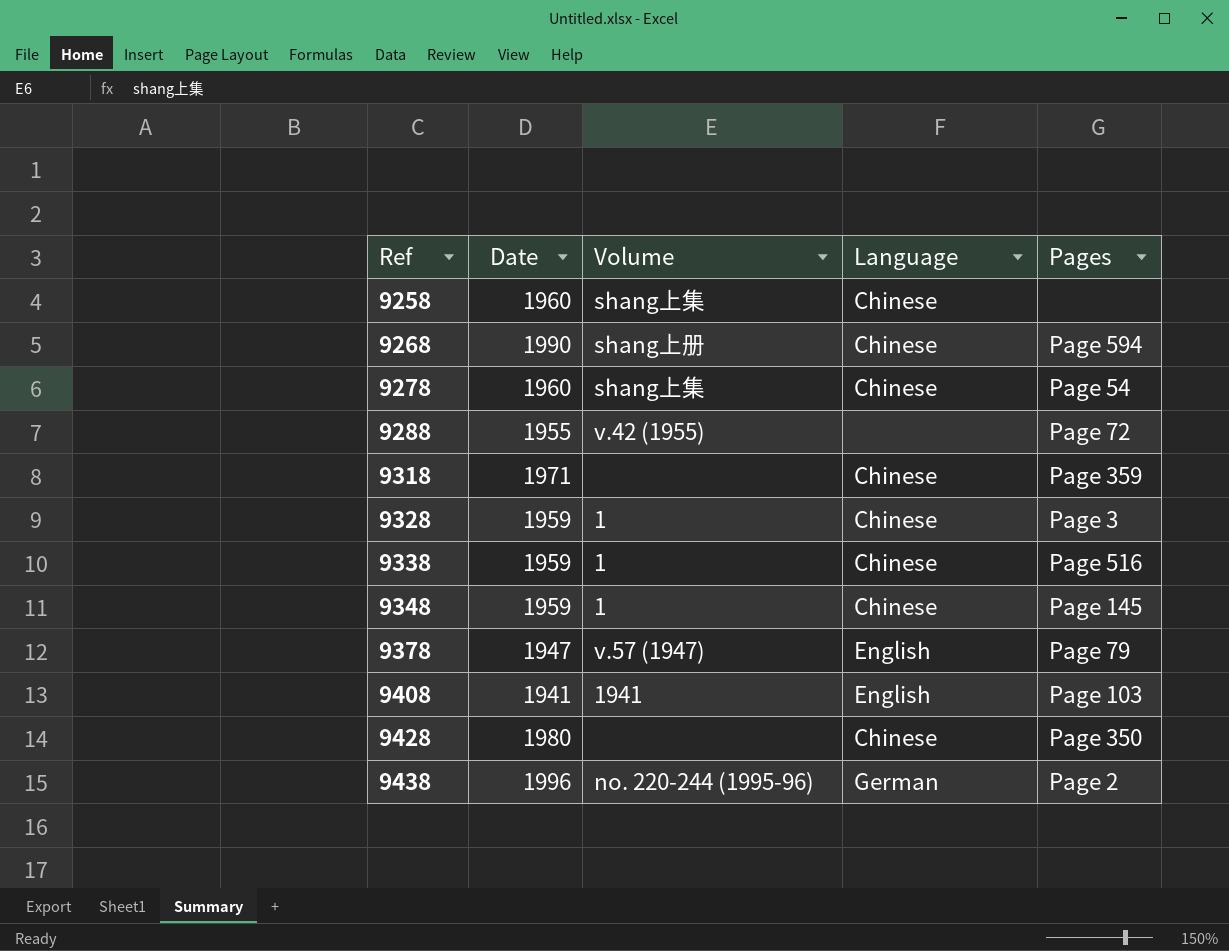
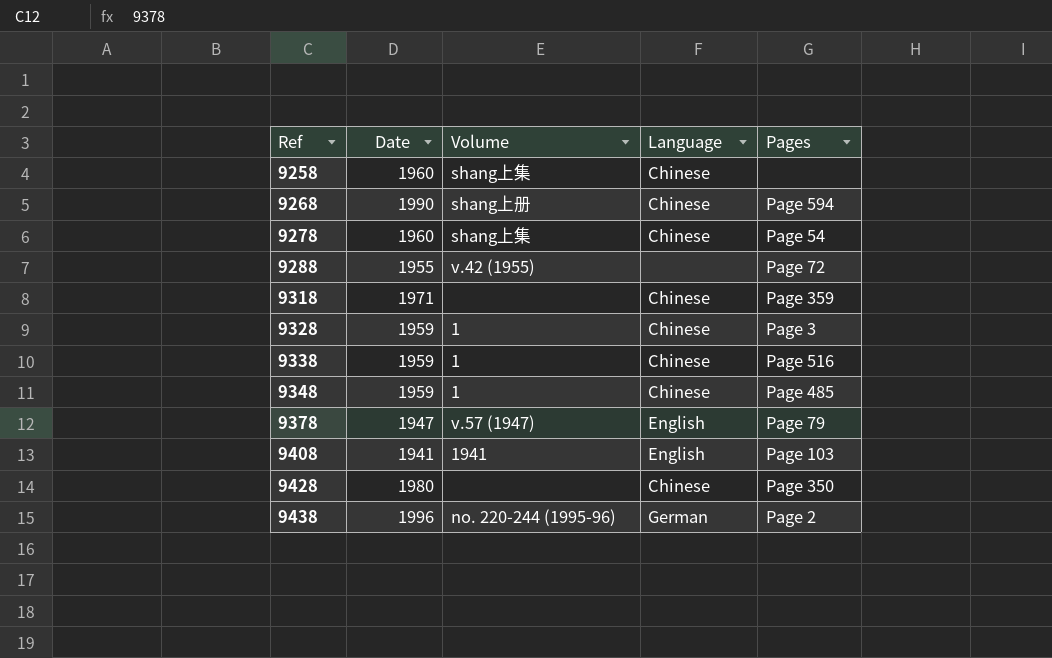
9348 | Pages: Page 145 -> Page 485

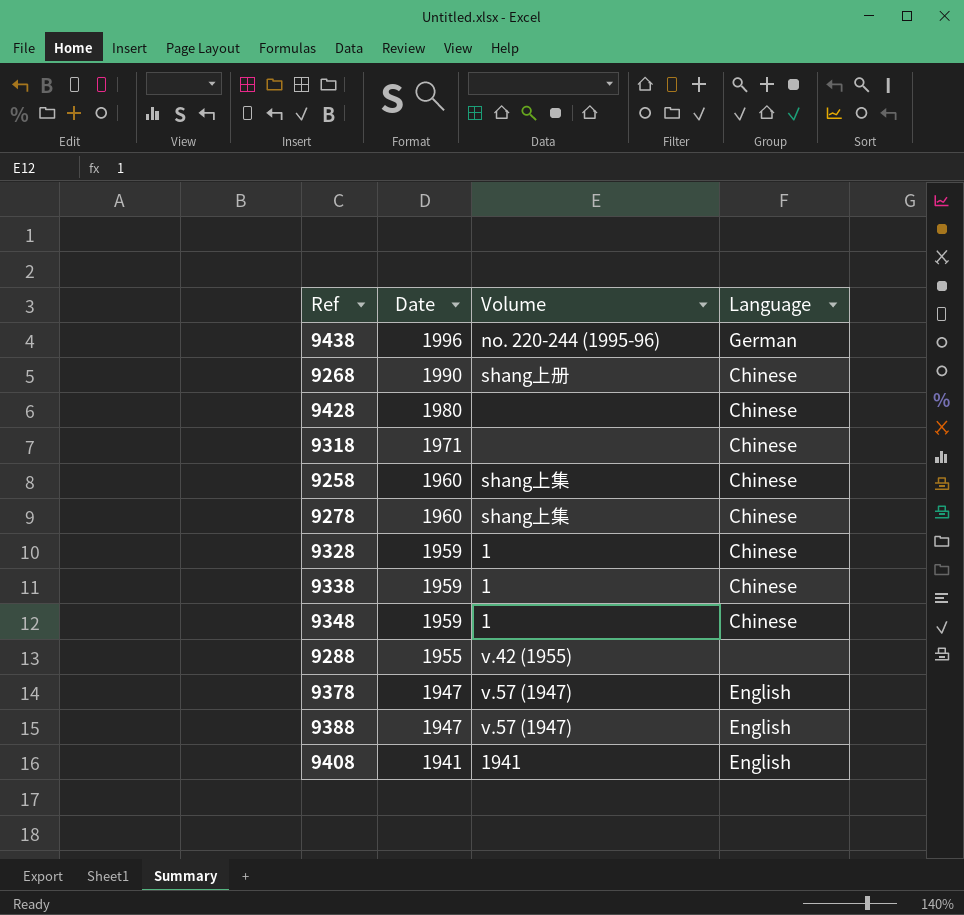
row order: Ref ascending -> Date descending
column Pages | position: 5 -> none
row 9388: none -> 1947 | v.57 (1947) | English

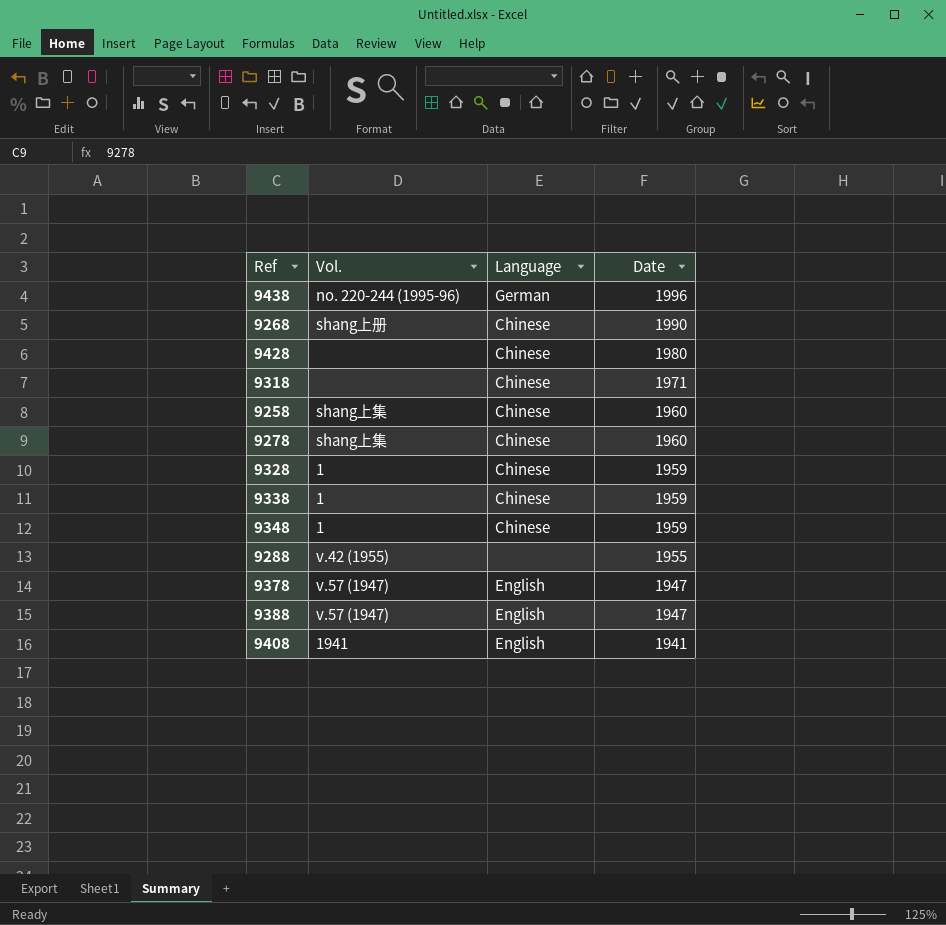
column name: Volume -> Vol.
column Date | position: 2 -> 4

